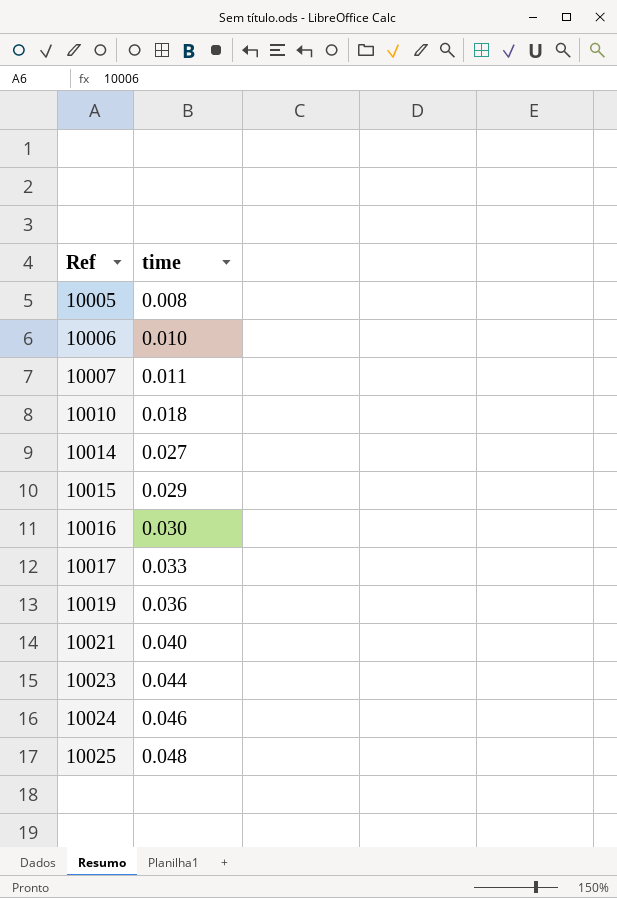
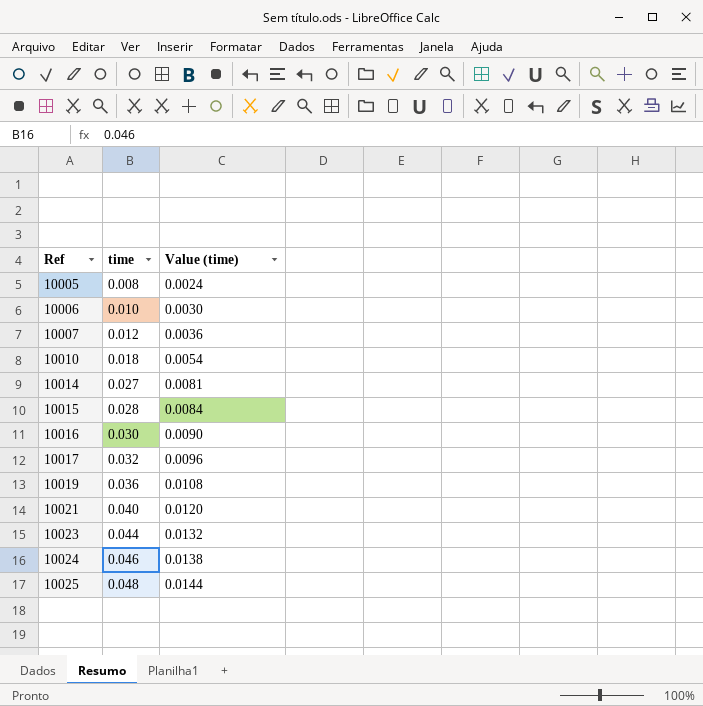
column Value (time) | formula: none -> [time] * 0.3
10007 | time: 0.011 -> 0.012
10015 | time: 0.029 -> 0.028
10017 | time: 0.033 -> 0.032

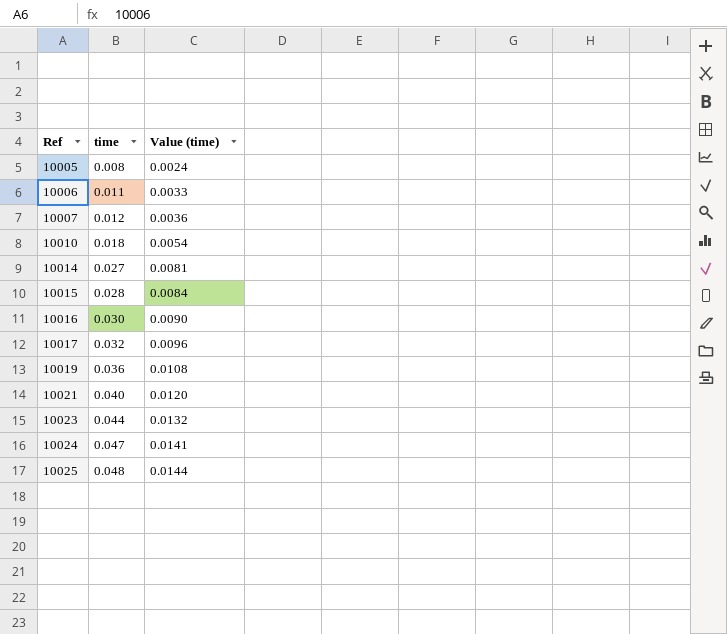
10006 | time: 0.010 -> 0.011
10006 | Value (time): 0.0030 -> 0.0033
10024 | time: 0.046 -> 0.047
10024 | Value (time): 0.0138 -> 0.0141

